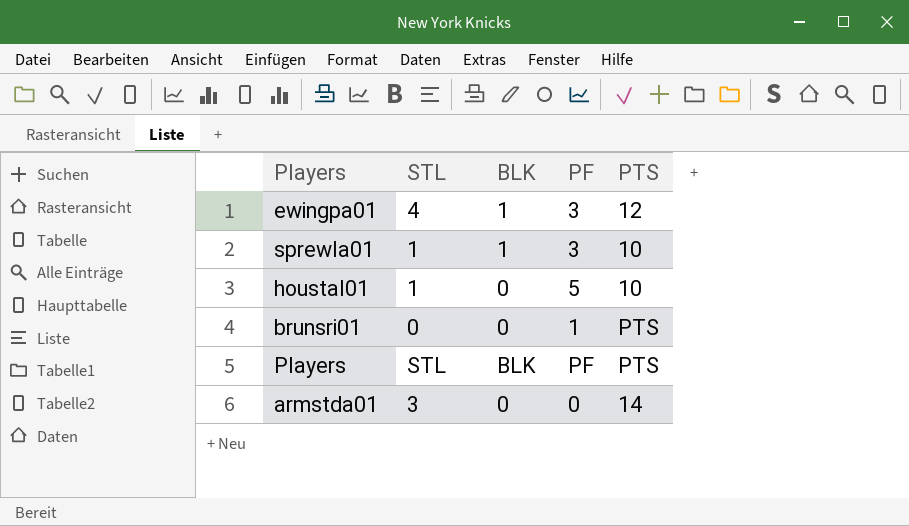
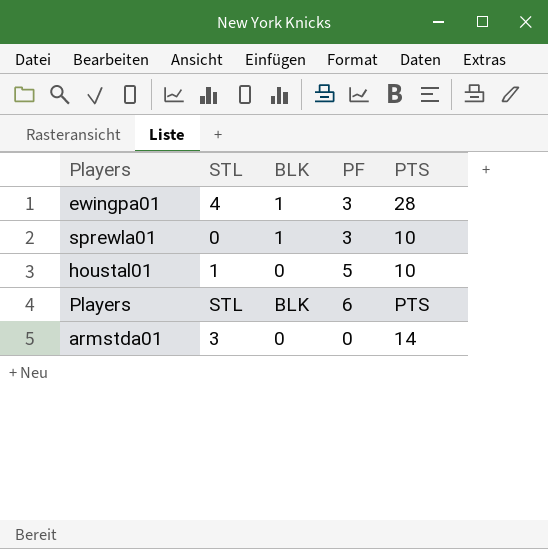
row brunsri01: 0 | 0 | 1 | PTS -> none
ewingpa01 | PTS: 12 -> 28
sprewla01 | STL: 1 -> 0
Players | PF: PF -> 6

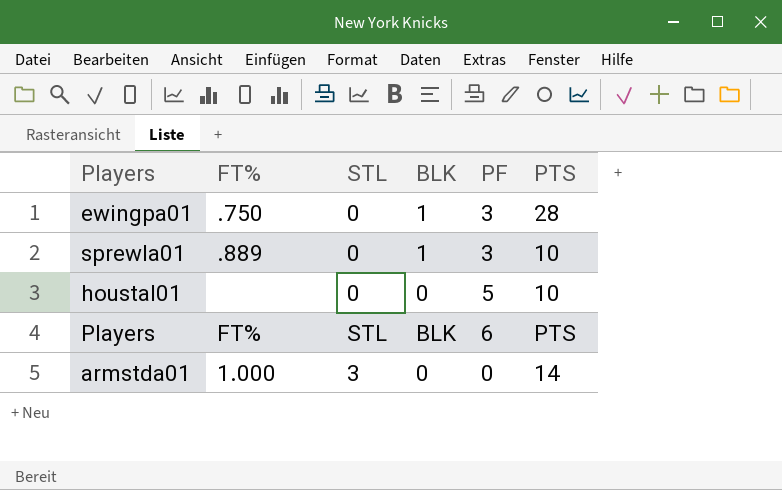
column FT% | position: none -> 2
ewingpa01 | STL: 4 -> 0
houstal01 | STL: 1 -> 0

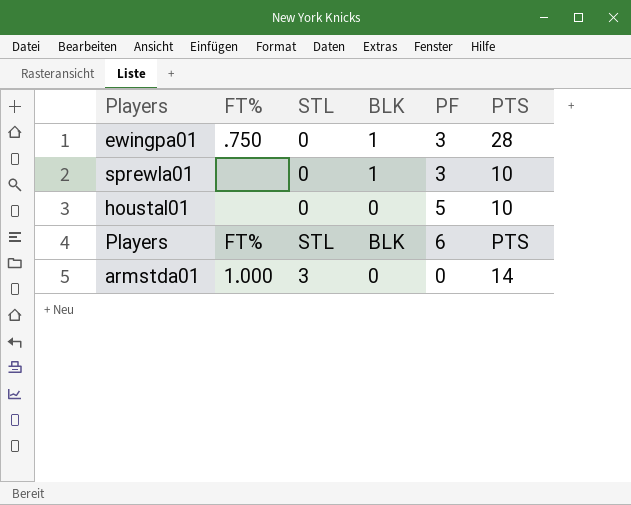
sprewla01 | FT%: .889 -> none

